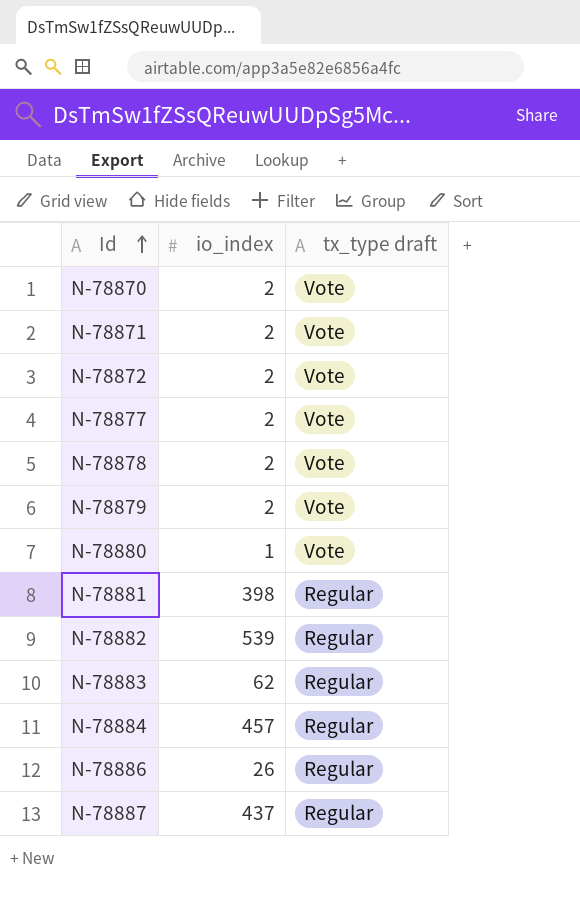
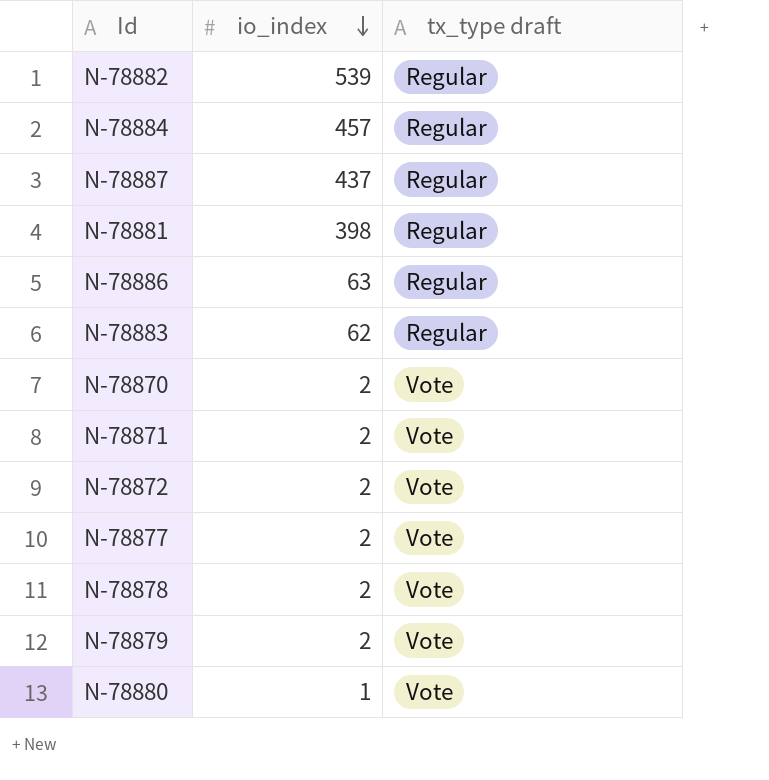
row order: Id ascending -> io_index descending
N-78886 | io_index: 26 -> 63

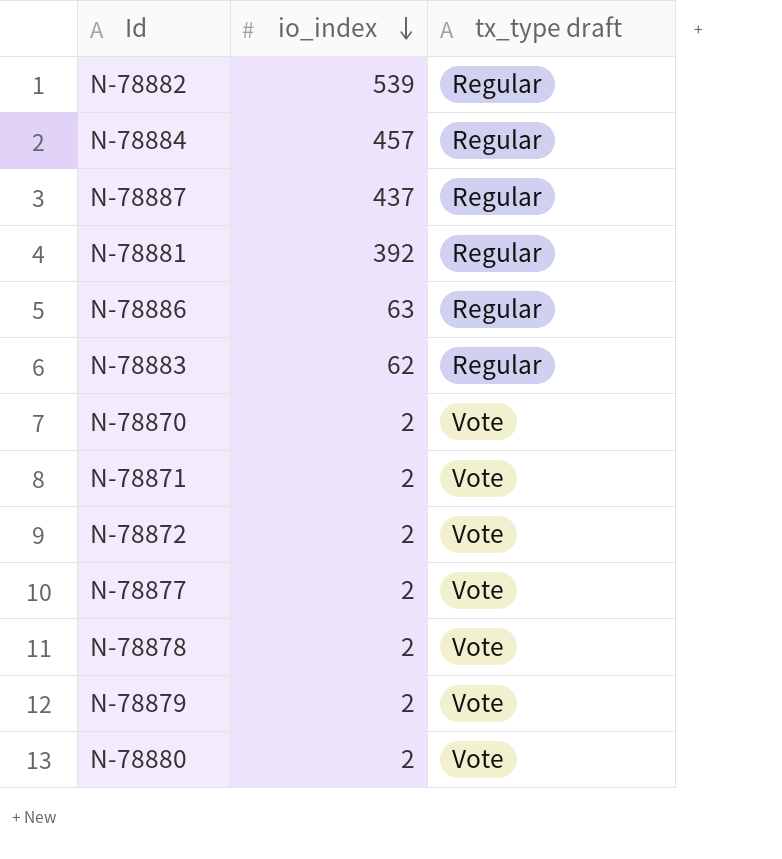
N-78881 | io_index: 398 -> 392
N-78880 | io_index: 1 -> 2

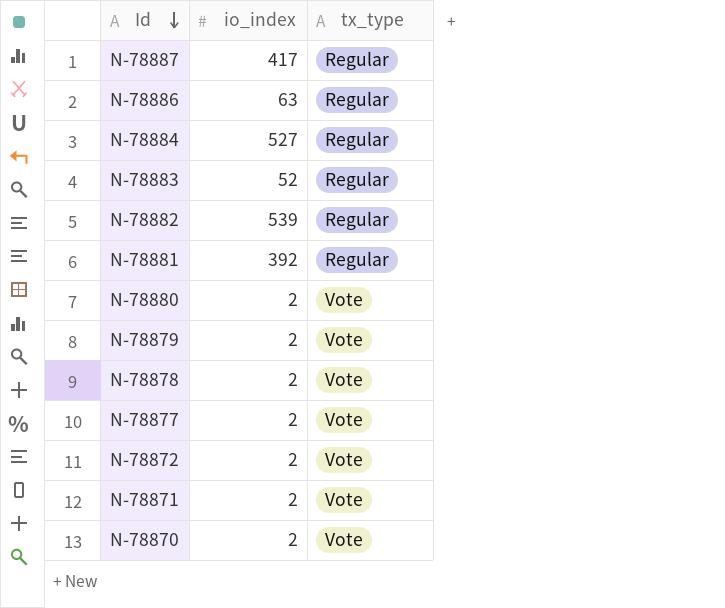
row order: io_index descending -> Id descending
column name: tx_type draft -> tx_type
N-78887 | io_index: 437 -> 417
N-78884 | io_index: 457 -> 527
N-78883 | io_index: 62 -> 52

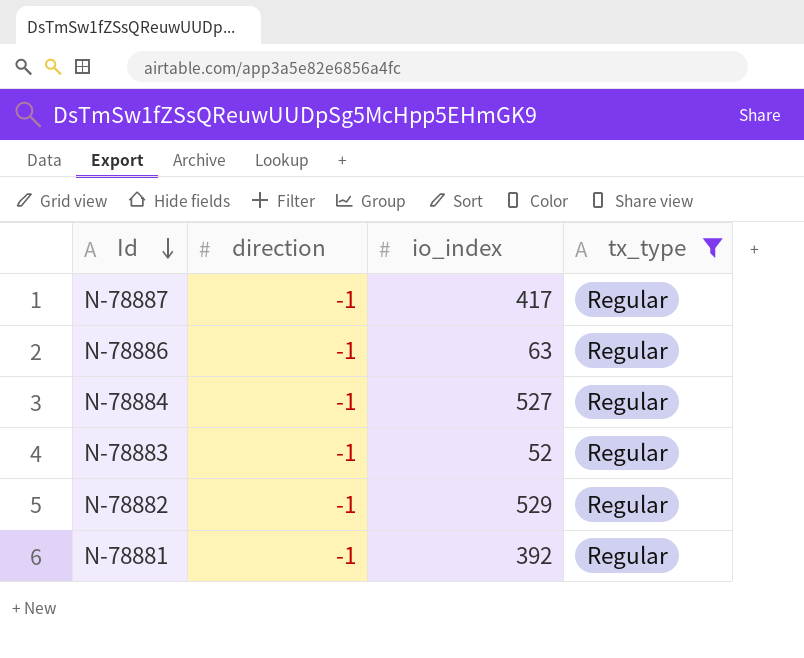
filter: none -> tx_type = Regular
column direction | position: none -> 2
N-78882 | io_index: 539 -> 529

